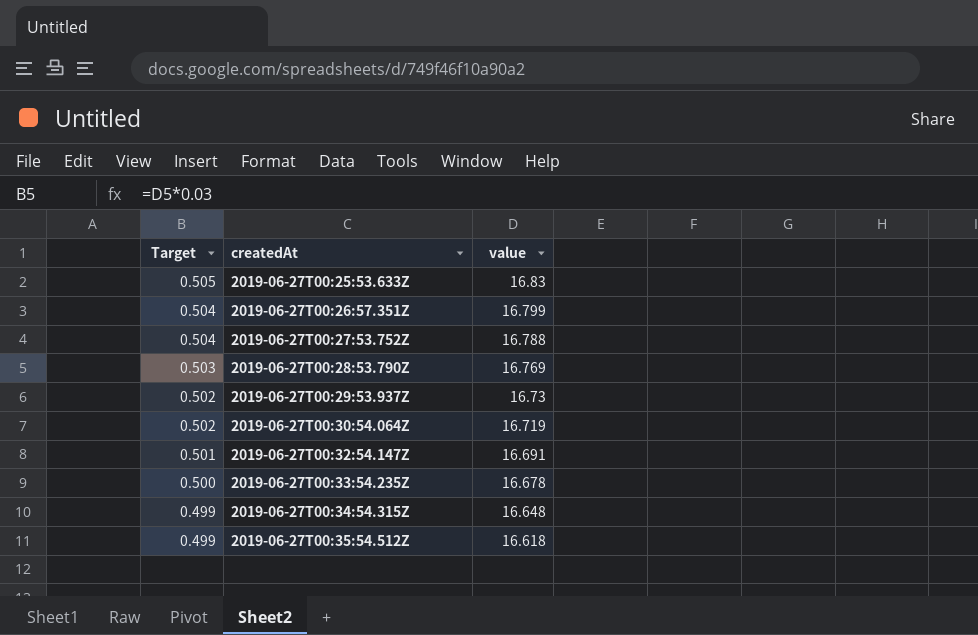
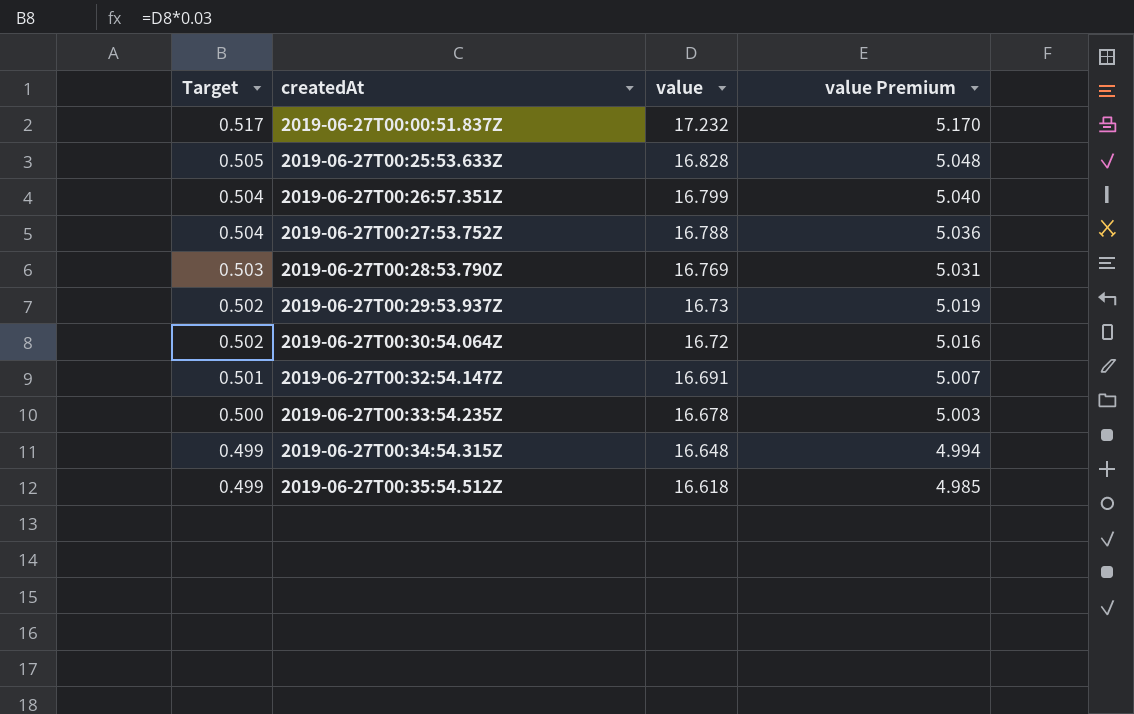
column value Premium | formula: none -> [value] * 0.3
row 2019-06-27T00:00:51.837Z: none -> 0.517 | 17.232 | 5.170
2019-06-27T00:25:53.633Z | value: 16.83 -> 16.828
2019-06-27T00:30:54.064Z | value: 16.719 -> 16.72

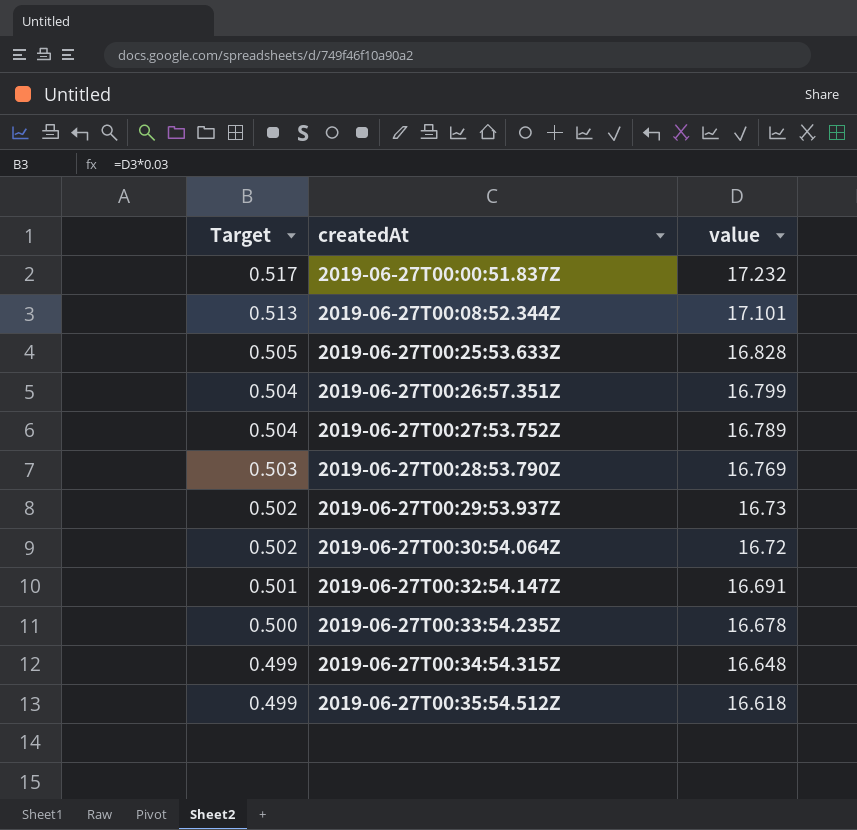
column value Premium | formula: [value] * 0.3 -> none
row 2019-06-27T00:08:52.344Z: none -> 0.513 | 17.101
2019-06-27T00:27:53.752Z | value: 16.788 -> 16.789

